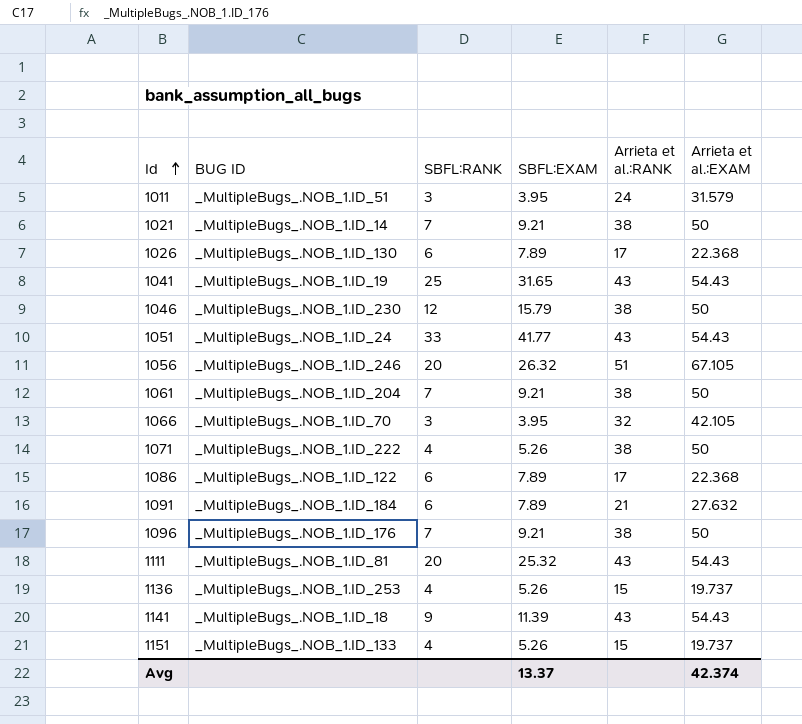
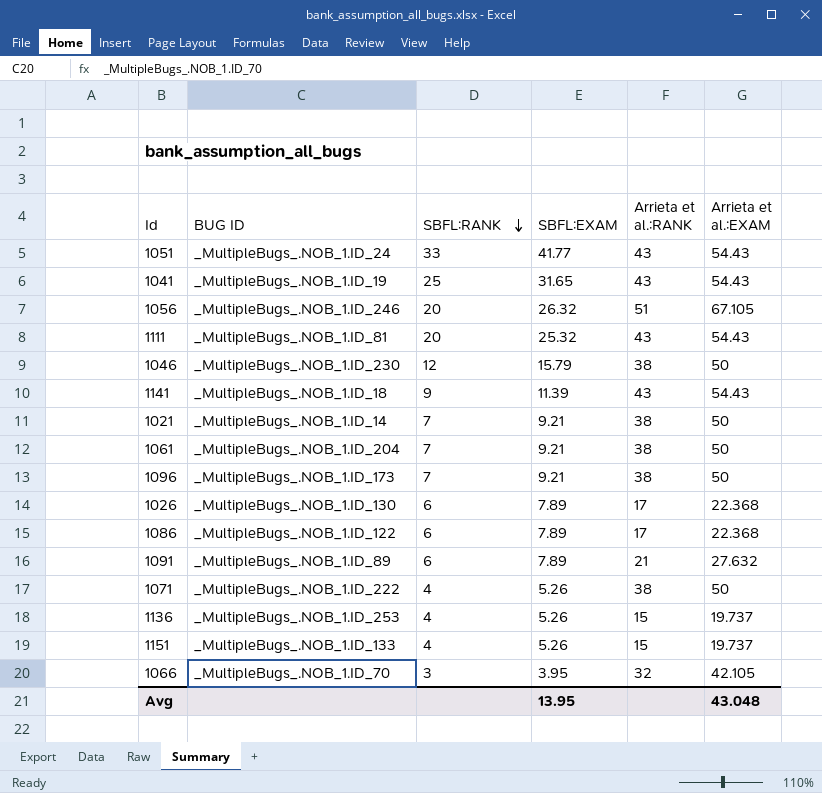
row order: Id ascending -> SBFL:RANK descending
row 1011: _MultipleBugs_.NOB_1.ID_51 | 3 | 3.95 | 24 | 31.579 -> none
1096 | BUG ID: _MultipleBugs_.NOB_1.ID_176 -> _MultipleBugs_.NOB_1.ID_173
1091 | BUG ID: _MultipleBugs_.NOB_1.ID_184 -> _MultipleBugs_.NOB_1.ID_89
Avg | SBFL:EXAM: 13.37 -> 13.95
Avg | Arrieta et al.:EXAM: 42.374 -> 43.048

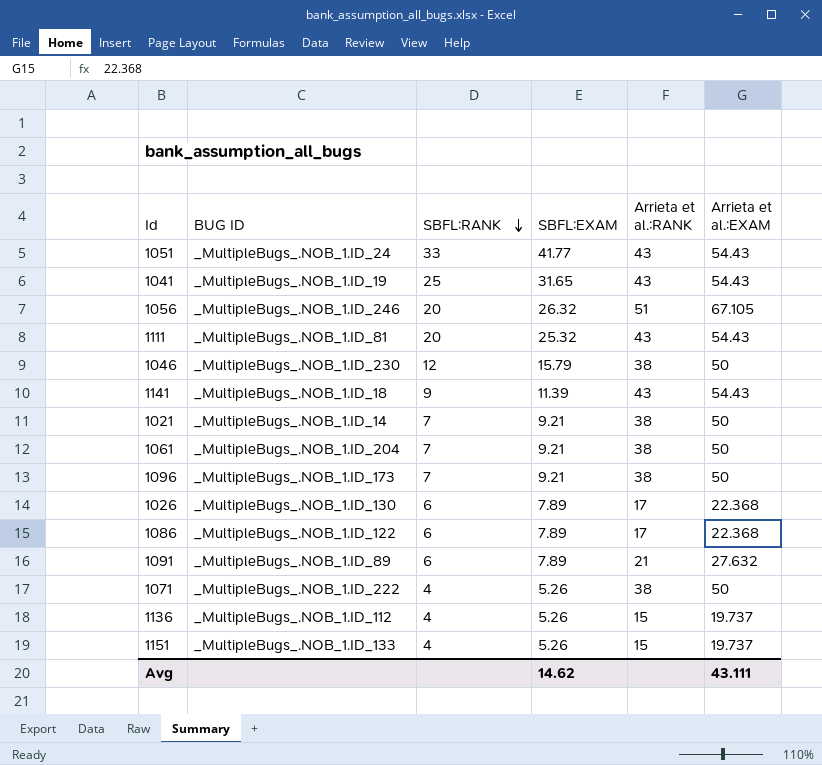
row 1066: _MultipleBugs_.NOB_1.ID_70 | 3 | 3.95 | 32 | 42.105 -> none
1136 | BUG ID: _MultipleBugs_.NOB_1.ID_253 -> _MultipleBugs_.NOB_1.ID_112
Avg | SBFL:EXAM: 13.95 -> 14.62
Avg | Arrieta et al.:EXAM: 43.048 -> 43.111

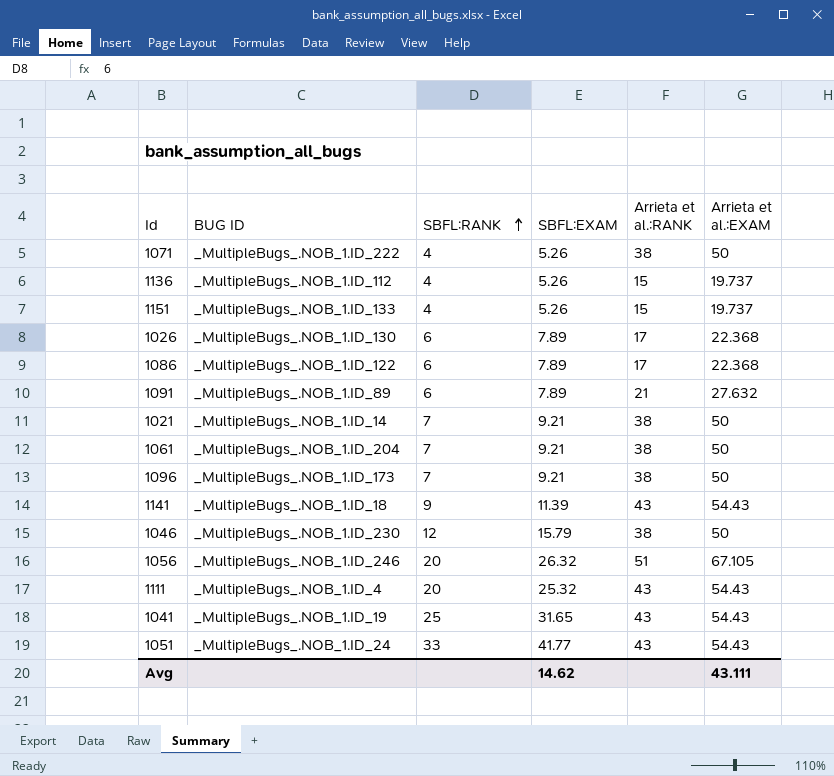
row order: SBFL:RANK descending -> SBFL:RANK ascending
1111 | BUG ID: _MultipleBugs_.NOB_1.ID_81 -> _MultipleBugs_.NOB_1.ID_4

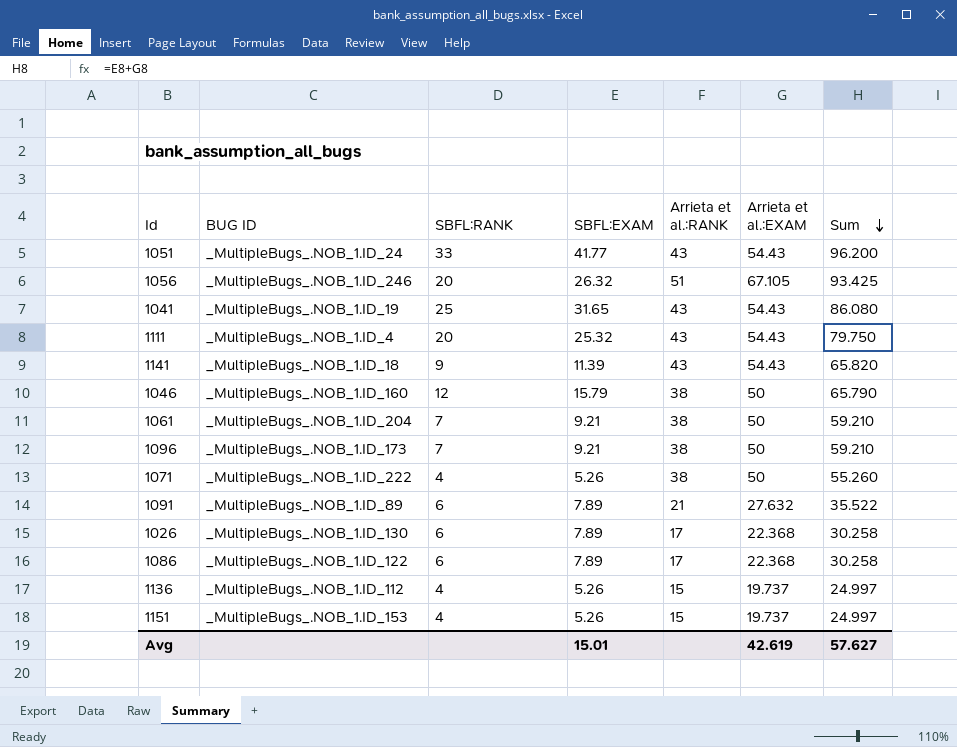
row order: SBFL:RANK ascending -> Sum descending
column Sum | formula: none -> [SBFL:EXAM] + [Arrieta et al.:EXAM]
row 1021: _MultipleBugs_.NOB_1.ID_14 | 7 | 9.21 | 38 | 50 -> none
1046 | BUG ID: _MultipleBugs_.NOB_1.ID_230 -> _MultipleBugs_.NOB_1.ID_160
1151 | BUG ID: _MultipleBugs_.NOB_1.ID_133 -> _MultipleBugs_.NOB_1.ID_153
Avg | SBFL:EXAM: 14.62 -> 15.01
Avg | Arrieta et al.:EXAM: 43.111 -> 42.619

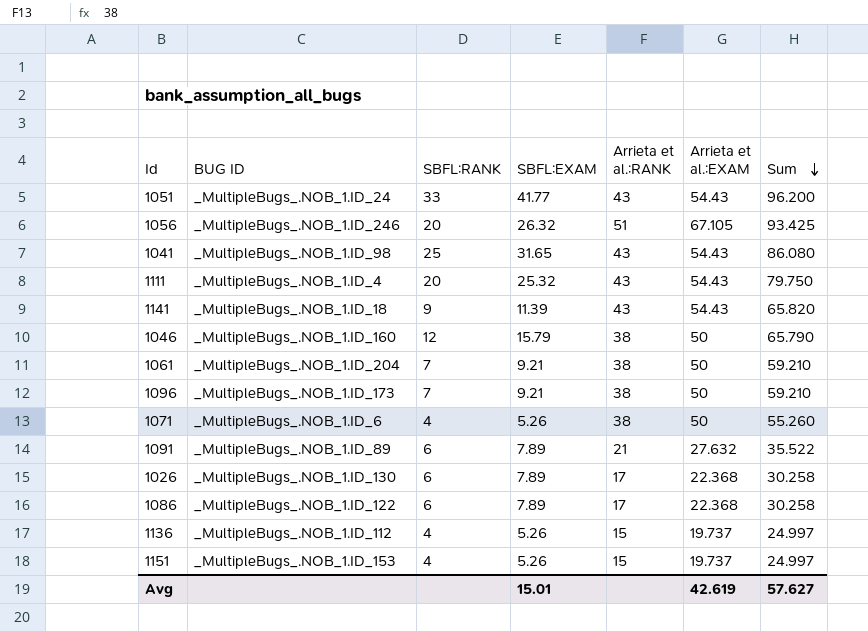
1041 | BUG ID: _MultipleBugs_.NOB_1.ID_19 -> _MultipleBugs_.NOB_1.ID_98
1071 | BUG ID: _MultipleBugs_.NOB_1.ID_222 -> _MultipleBugs_.NOB_1.ID_6

